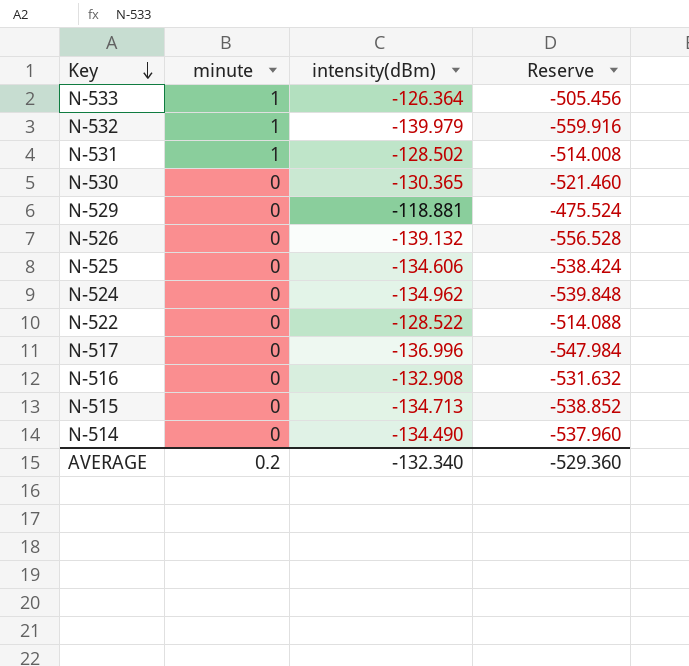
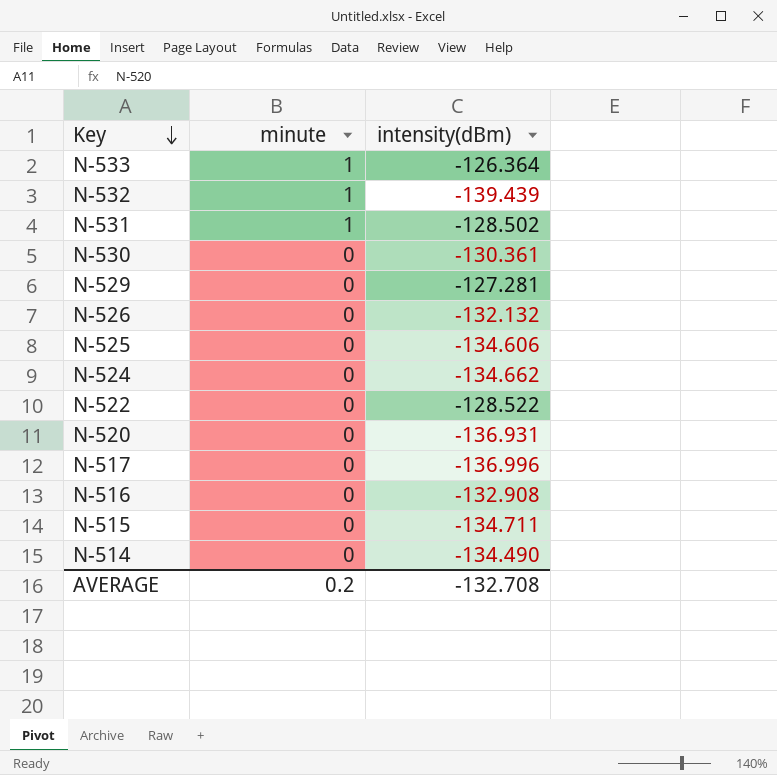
column Reserve | formula: [intensity(dBm)] * 4 -> none
N-532 | intensity(dBm): -139.979 -> -139.439
N-530 | intensity(dBm): -130.365 -> -130.361
N-529 | intensity(dBm): -118.881 -> -127.281
N-526 | intensity(dBm): -139.132 -> -132.132
N-524 | intensity(dBm): -134.962 -> -134.662
row N-520: none -> 0 | -136.931
N-515 | intensity(dBm): -134.713 -> -134.711
AVERAGE | intensity(dBm): -132.340 -> -132.708

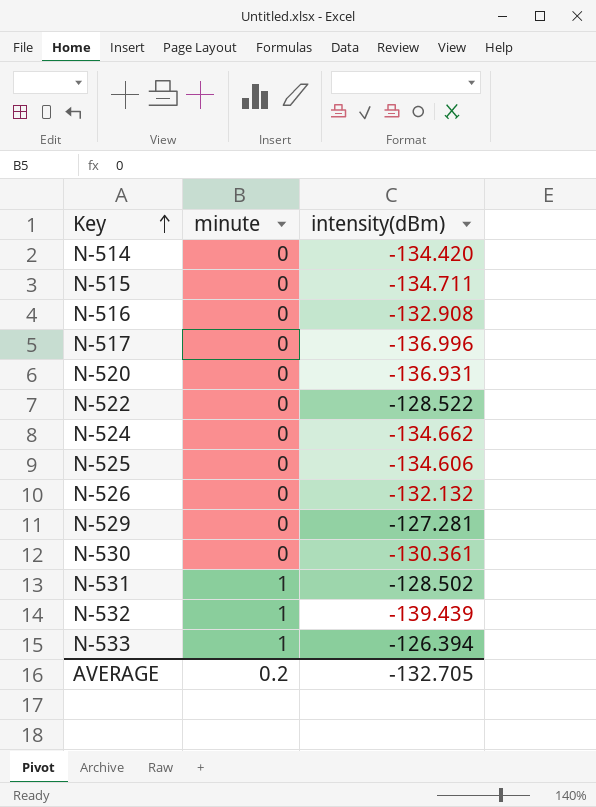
row order: Key descending -> Key ascending
N-514 | intensity(dBm): -134.490 -> -134.420
N-533 | intensity(dBm): -126.364 -> -126.394
AVERAGE | intensity(dBm): -132.708 -> -132.705

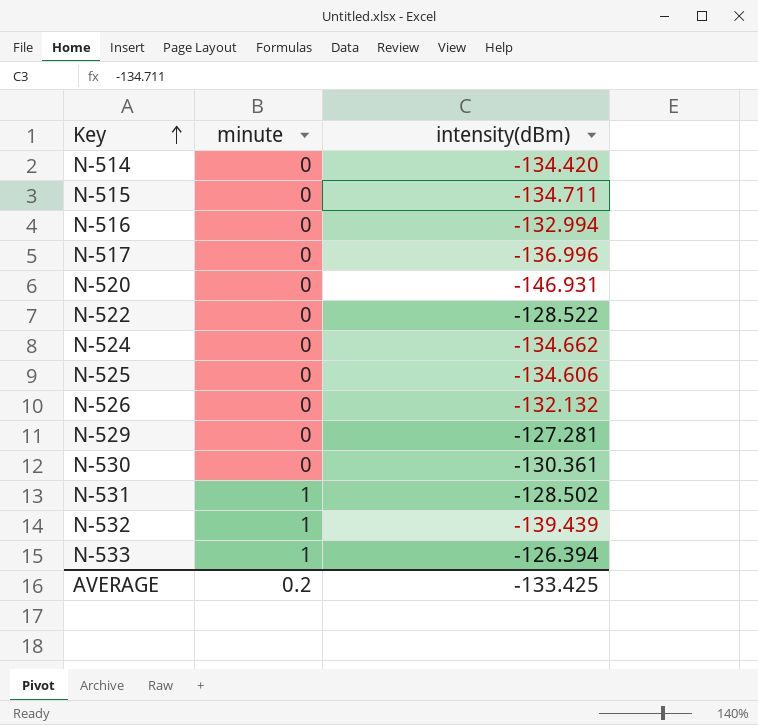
N-516 | intensity(dBm): -132.908 -> -132.994
N-520 | intensity(dBm): -136.931 -> -146.931
AVERAGE | intensity(dBm): -132.705 -> -133.425

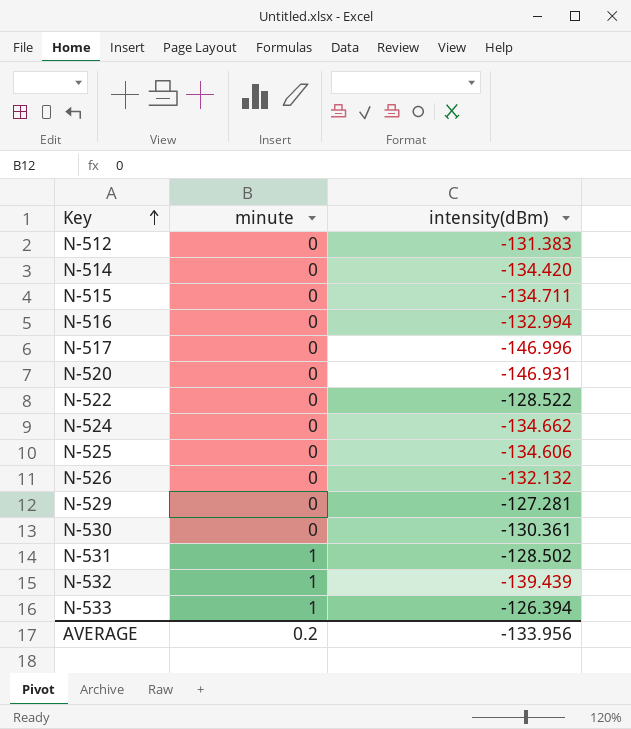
row N-512: none -> 0 | -131.383
N-517 | intensity(dBm): -136.996 -> -146.996
AVERAGE | intensity(dBm): -133.425 -> -133.956

